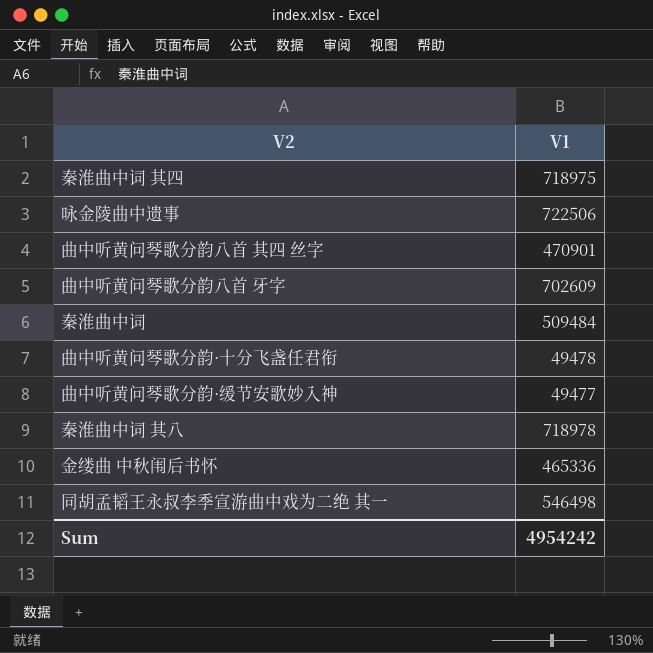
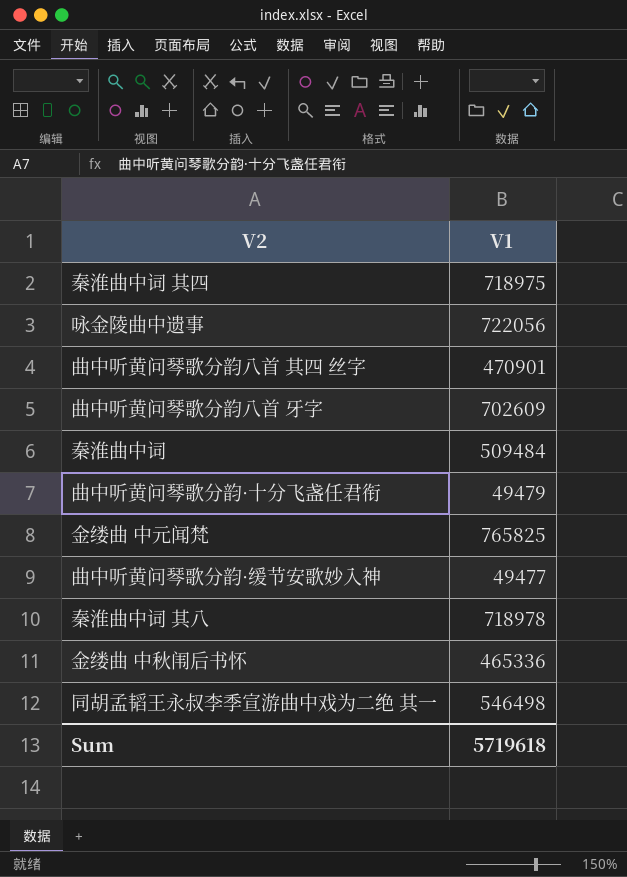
咏金陵曲中遗事 | V1: 722506 -> 722056
曲中听黄问琴歌分韵·十分飞盏任君衔 | V1: 49478 -> 49479
row 金缕曲 中元闻梵: none -> 765825
Sum | V1: 4954242 -> 5719618

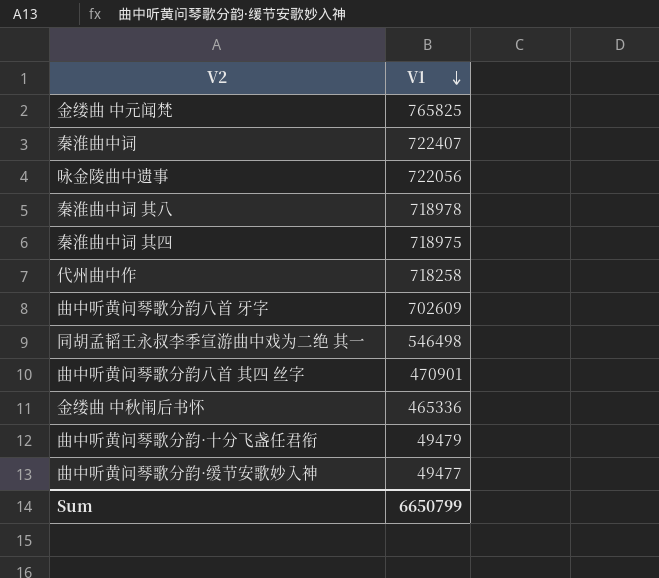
row order: none -> V1 descending
秦淮曲中词 | V1: 509484 -> 722407
row 代州曲中作: none -> 718258
Sum | V1: 5719618 -> 6650799

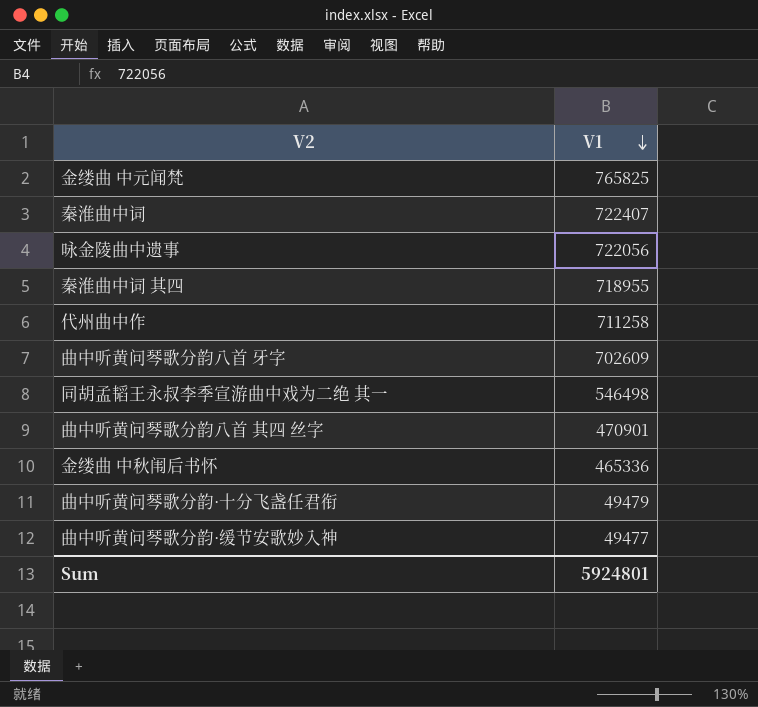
row 秦淮曲中词 其八: 718978 -> none
秦淮曲中词 其四 | V1: 718975 -> 718955
代州曲中作 | V1: 718258 -> 711258
Sum | V1: 6650799 -> 5924801

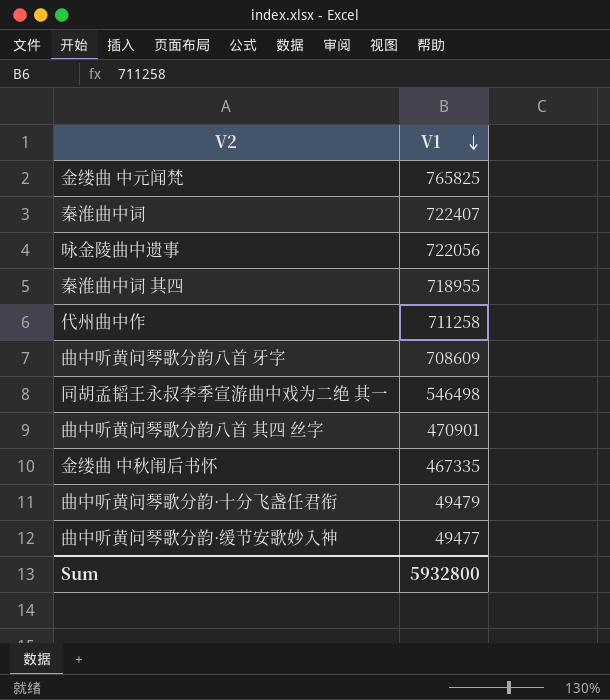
曲中听黄问琴歌分韵八首 牙字 | V1: 702609 -> 708609
金缕曲 中秋闱后书怀 | V1: 465336 -> 467335
Sum | V1: 5924801 -> 5932800

